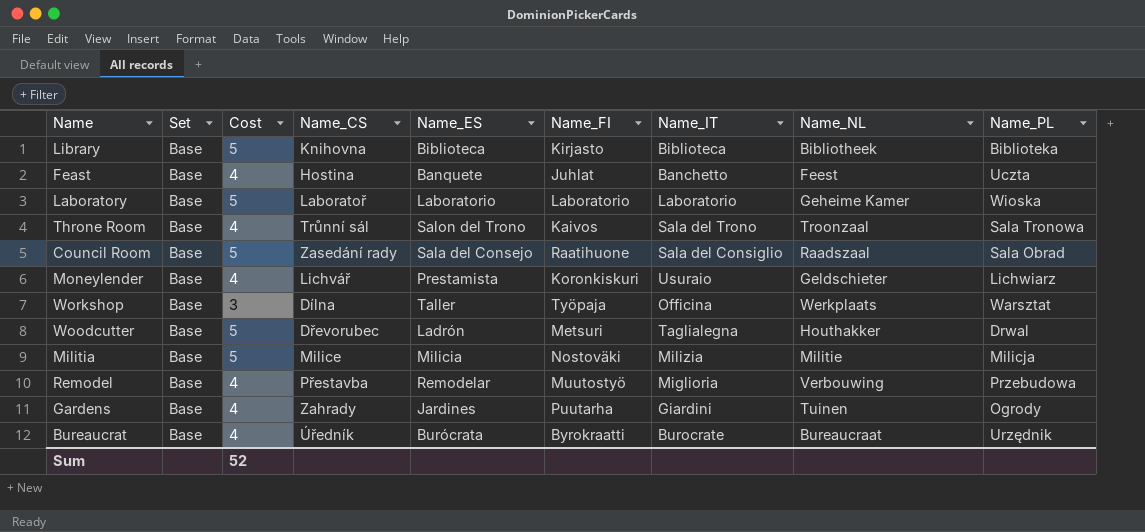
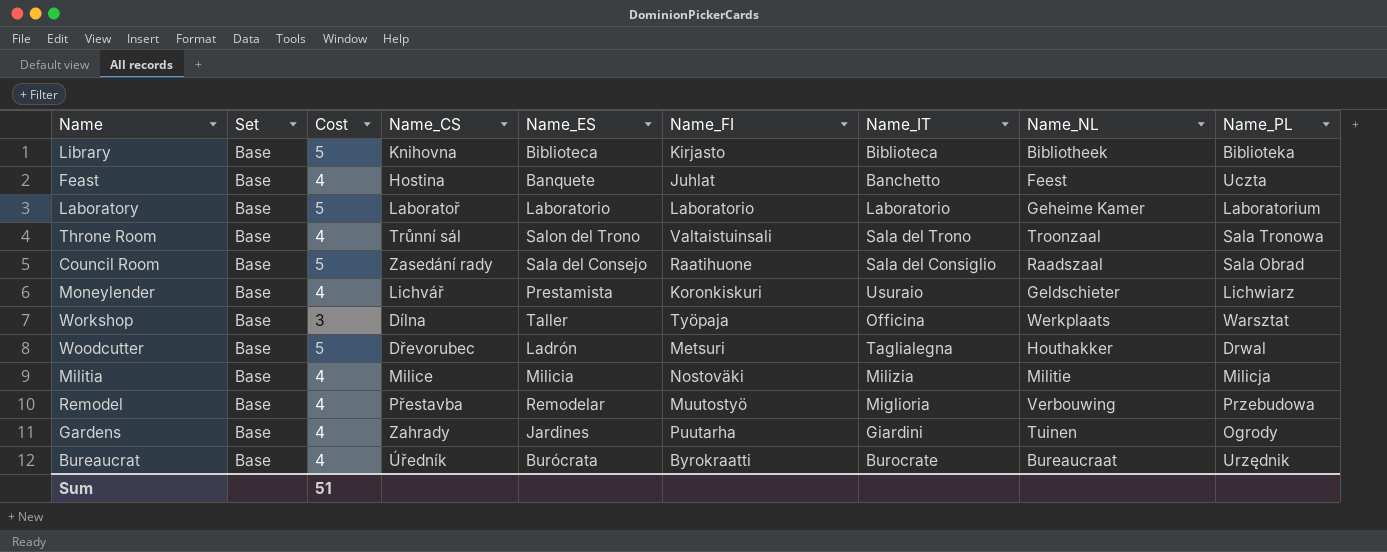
Laboratory | Name_PL: Wioska -> Laboratorium
Throne Room | Name_FI: Kaivos -> Valtaistuinsali
Militia | Cost: 5 -> 4
Sum | Cost: 52 -> 51

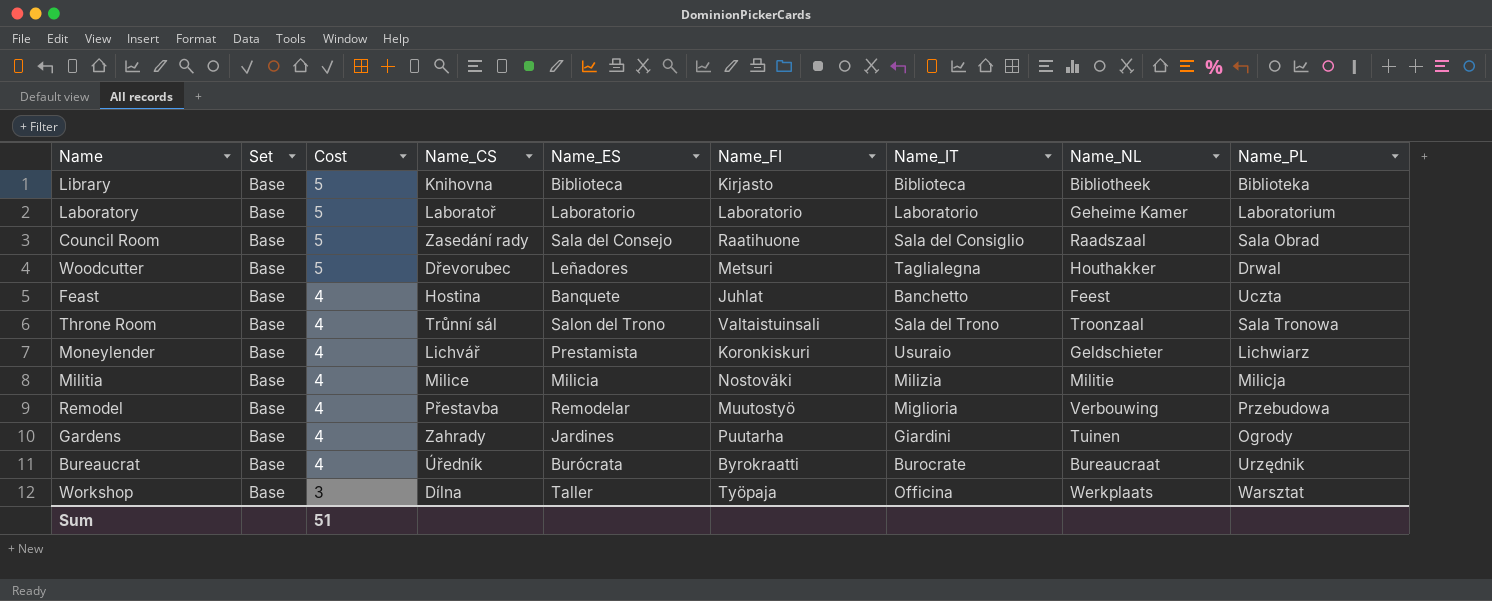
row order: none -> Cost descending
Woodcutter | Name_ES: Ladrón -> Leñadores

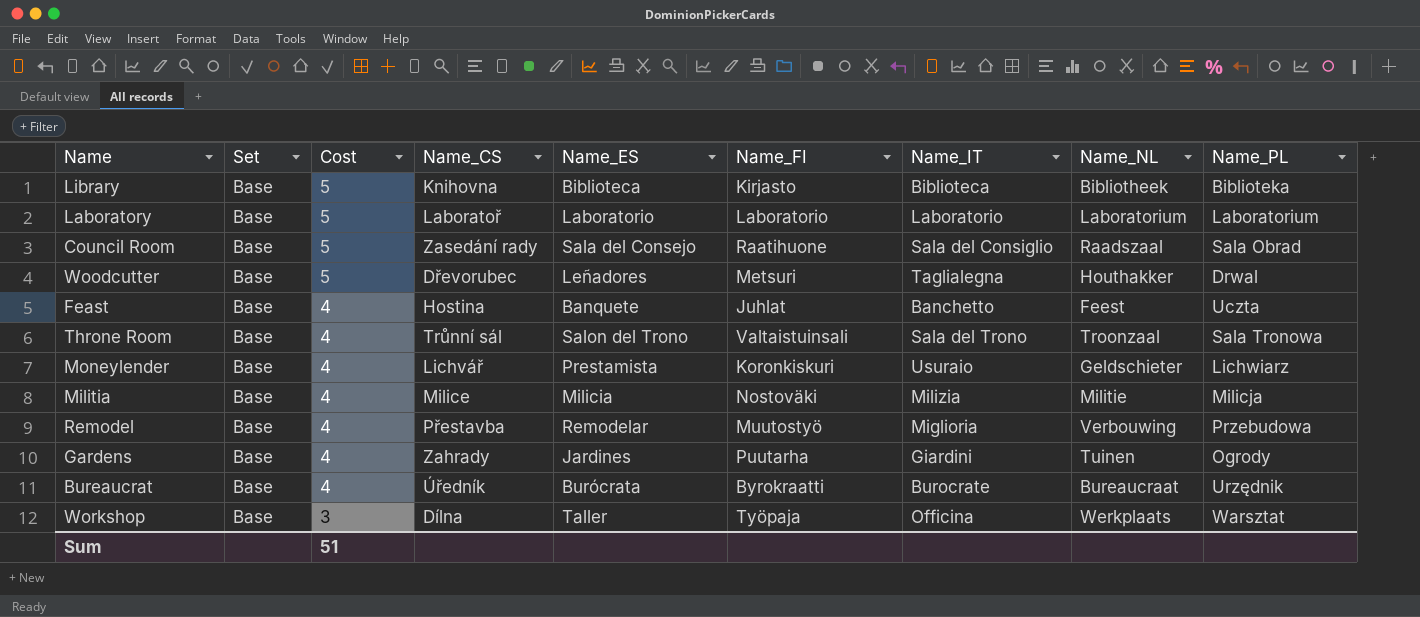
Laboratory | Name_NL: Geheime Kamer -> Laboratorium

